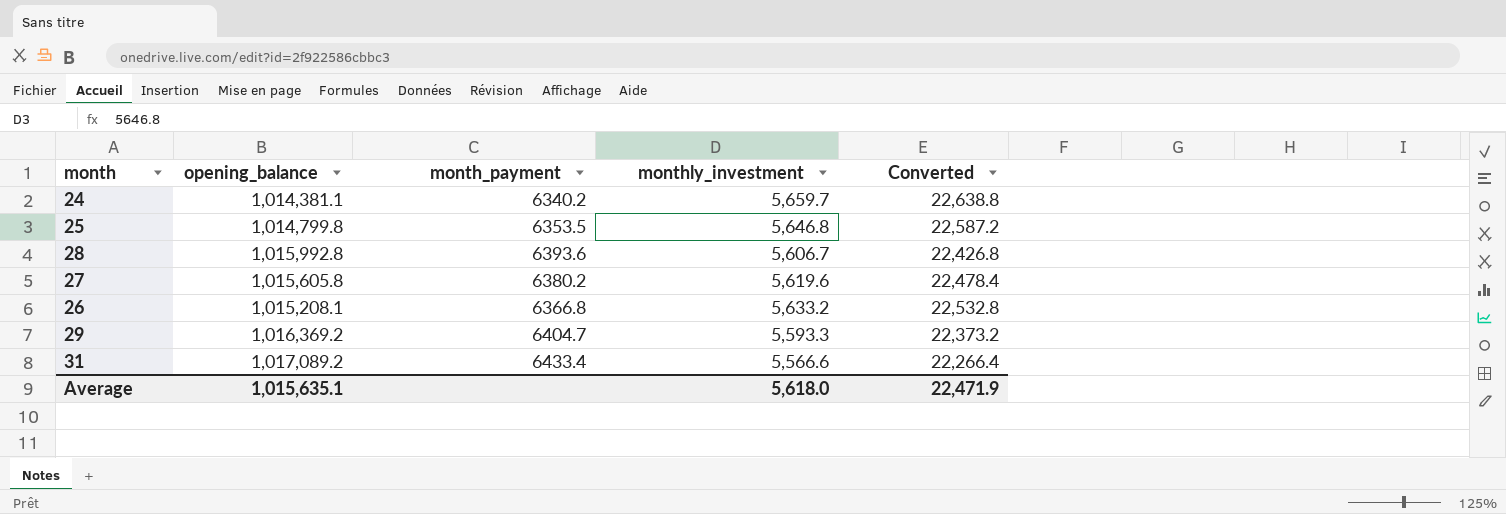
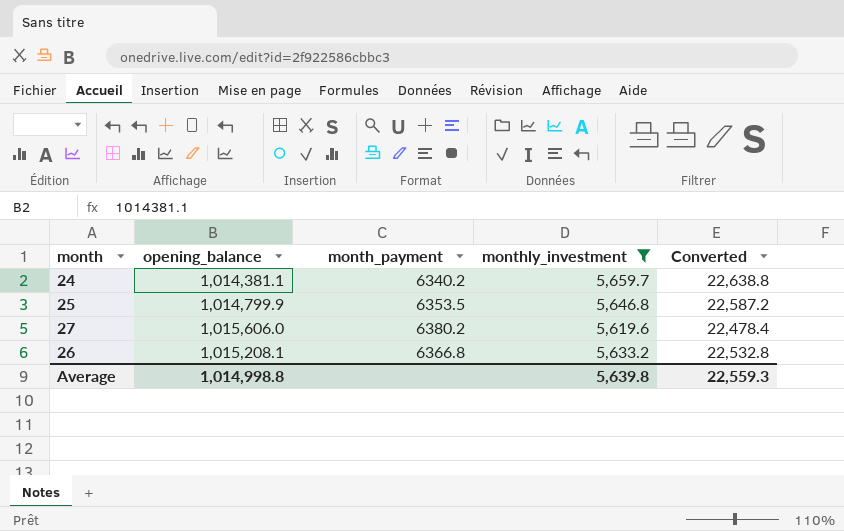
filter: none -> monthly_investment >= 5,619.6
25 | opening_balance: 1,014,799.8 -> 1,014,799.9
27 | opening_balance: 1,015,605.8 -> 1,015,606.0
Average | opening_balance: 1,015,635.1 -> 1,014,998.8
Average | monthly_investment: 5,618.0 -> 5,639.8
Average | Converted: 22,471.9 -> 22,559.3

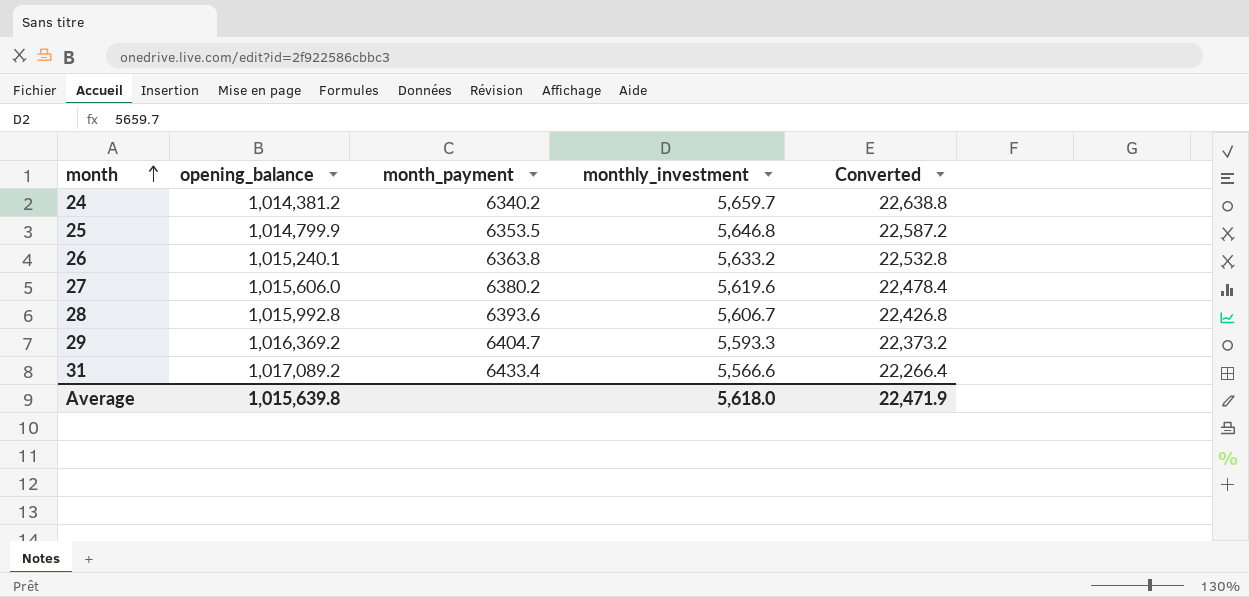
filter: monthly_investment >= 5,619.6 -> none
row order: none -> month ascending
24 | opening_balance: 1,014,381.1 -> 1,014,381.2
26 | opening_balance: 1,015,208.1 -> 1,015,240.1
26 | month_payment: 6366.8 -> 6363.8
Average | opening_balance: 1,014,998.8 -> 1,015,639.8
Average | monthly_investment: 5,639.8 -> 5,618.0
Average | Converted: 22,559.3 -> 22,471.9

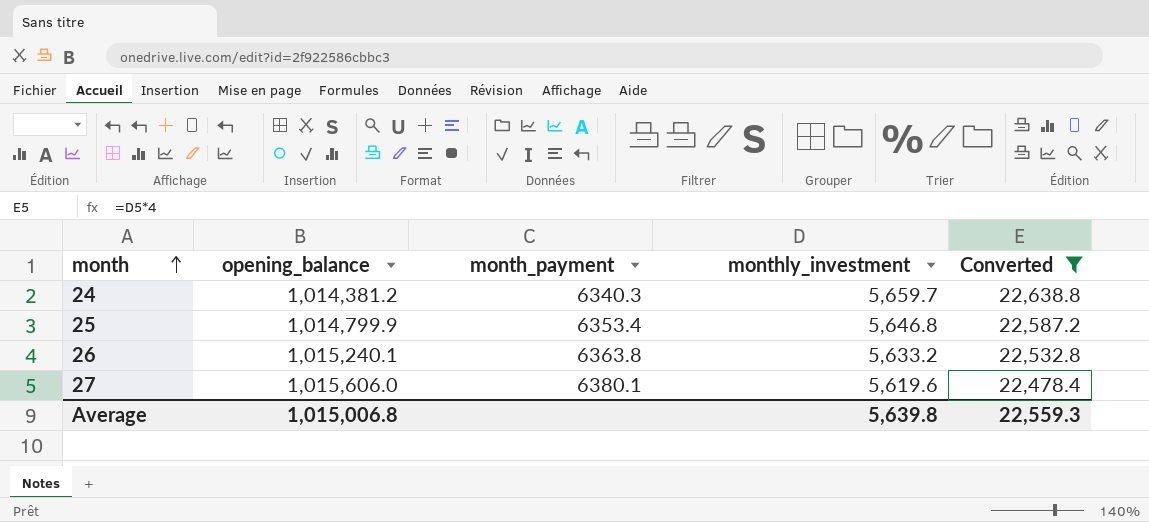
filter: none -> Converted >= 22,478.4
24 | month_payment: 6340.2 -> 6340.3
25 | month_payment: 6353.5 -> 6353.4
27 | month_payment: 6380.2 -> 6380.1
Average | opening_balance: 1,015,639.8 -> 1,015,006.8
Average | monthly_investment: 5,618.0 -> 5,639.8
Average | Converted: 22,471.9 -> 22,559.3

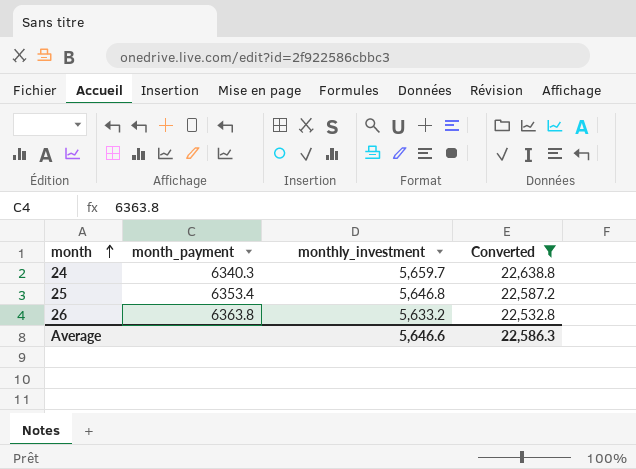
column opening_balance | position: 2 -> none
row 27: 1,015,606.0 | 6380.1 | 5,619.6 | 22,478.4 -> none
Average | monthly_investment: 5,639.8 -> 5,646.6
Average | Converted: 22,559.3 -> 22,586.3

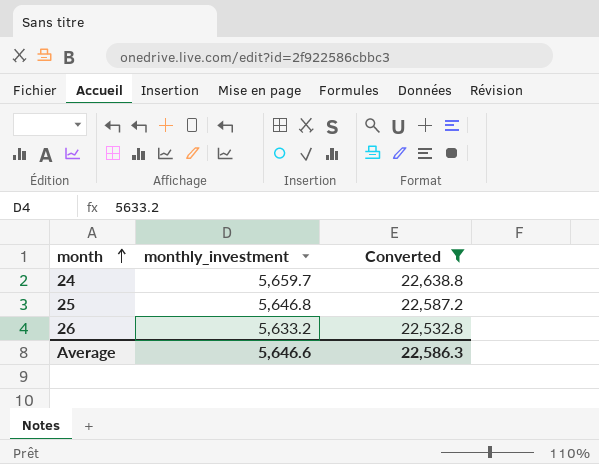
column month_payment | position: 2 -> none

